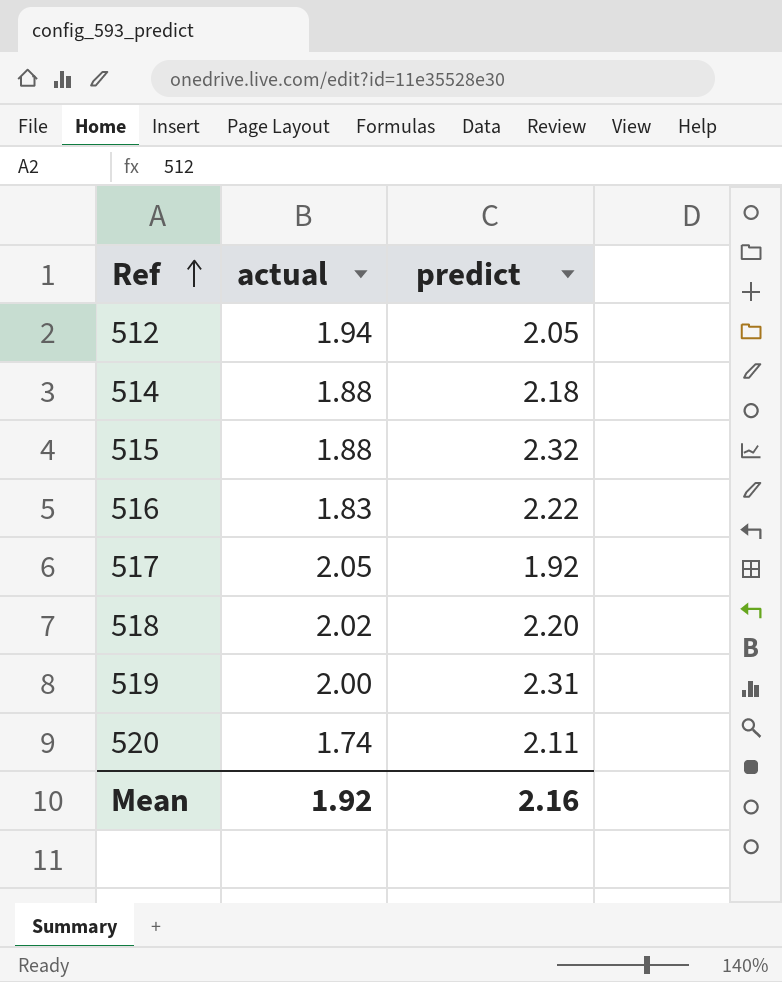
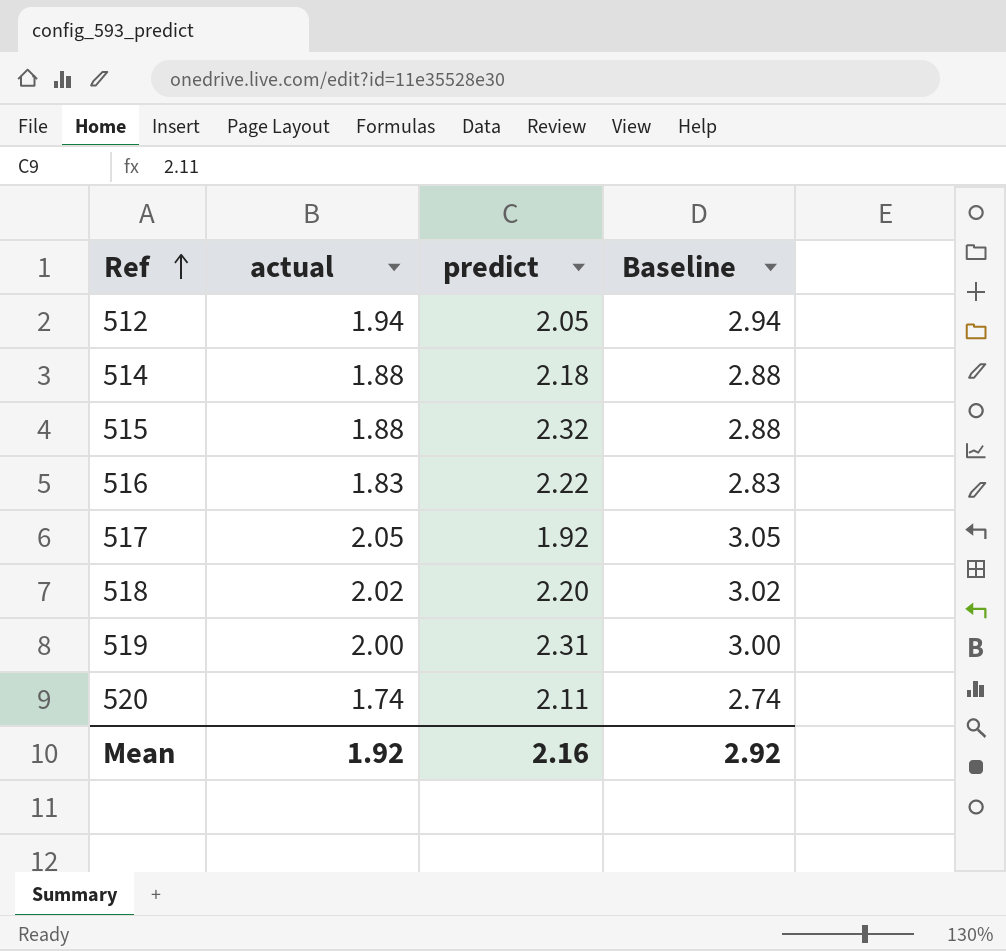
column Baseline | formula: none -> [actual] + 1

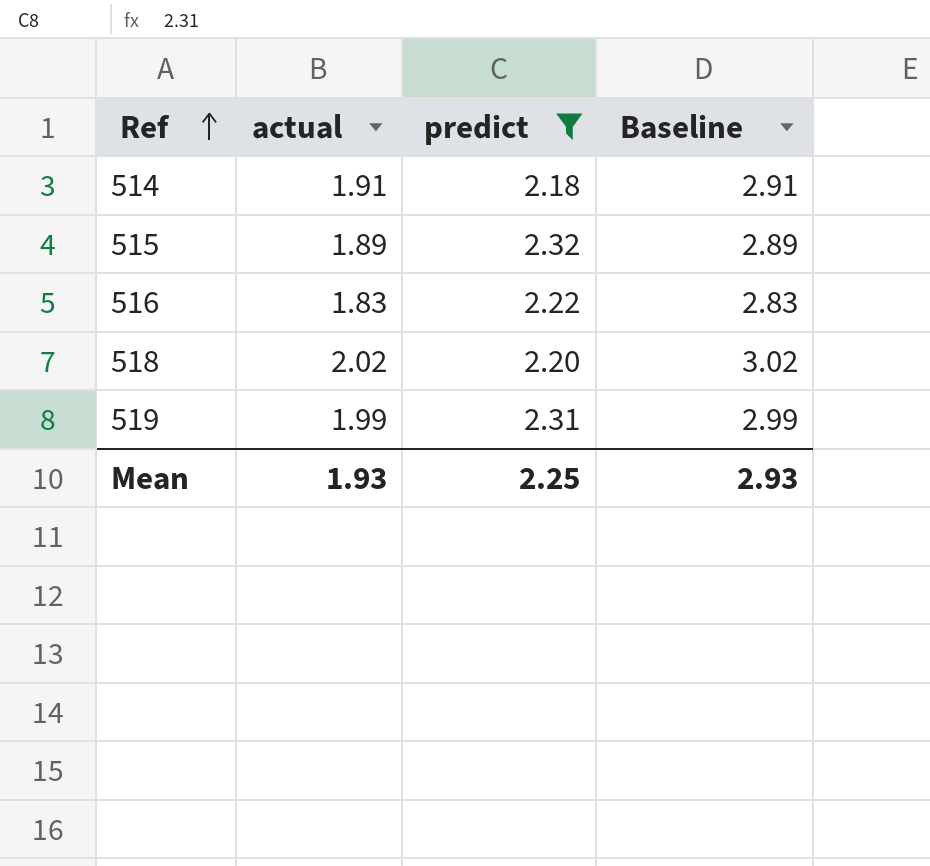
filter: none -> predict >= 2.18
514 | actual: 1.88 -> 1.91
514 | Baseline: 2.88 -> 2.91
515 | actual: 1.88 -> 1.89
515 | Baseline: 2.88 -> 2.89
519 | actual: 2.00 -> 1.99
519 | Baseline: 3.00 -> 2.99
Mean | actual: 1.92 -> 1.93
Mean | predict: 2.16 -> 2.25
Mean | Baseline: 2.92 -> 2.93

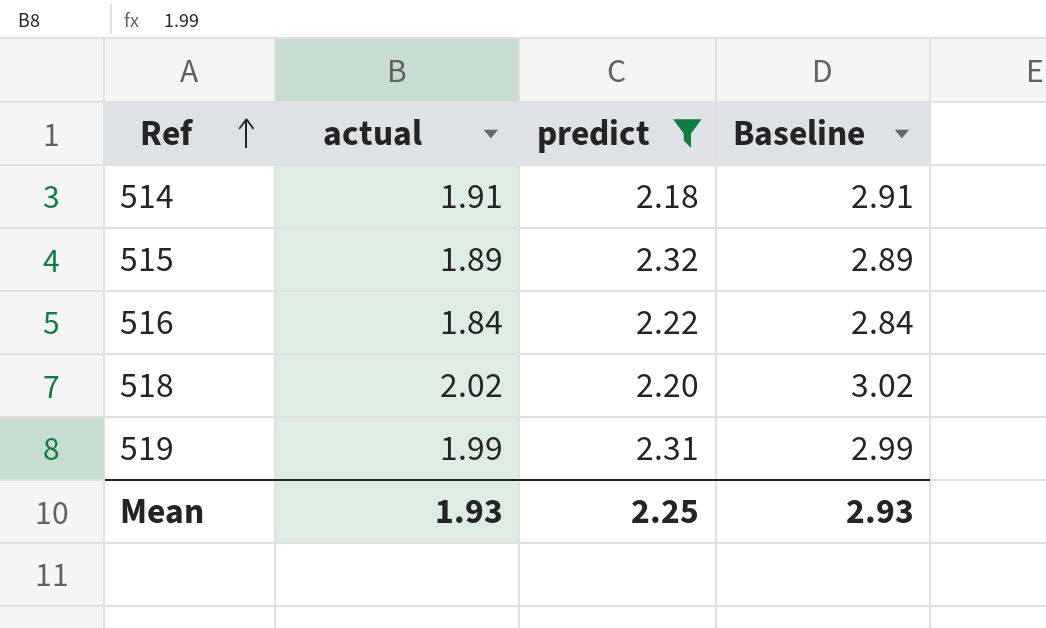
516 | actual: 1.83 -> 1.84
516 | Baseline: 2.83 -> 2.84

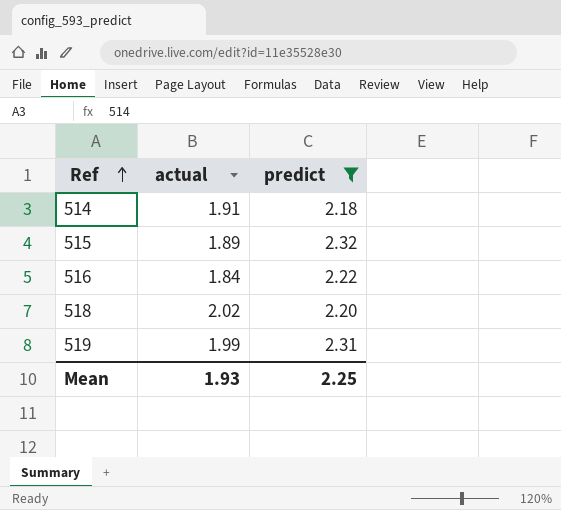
column Baseline | formula: [actual] + 1 -> none

